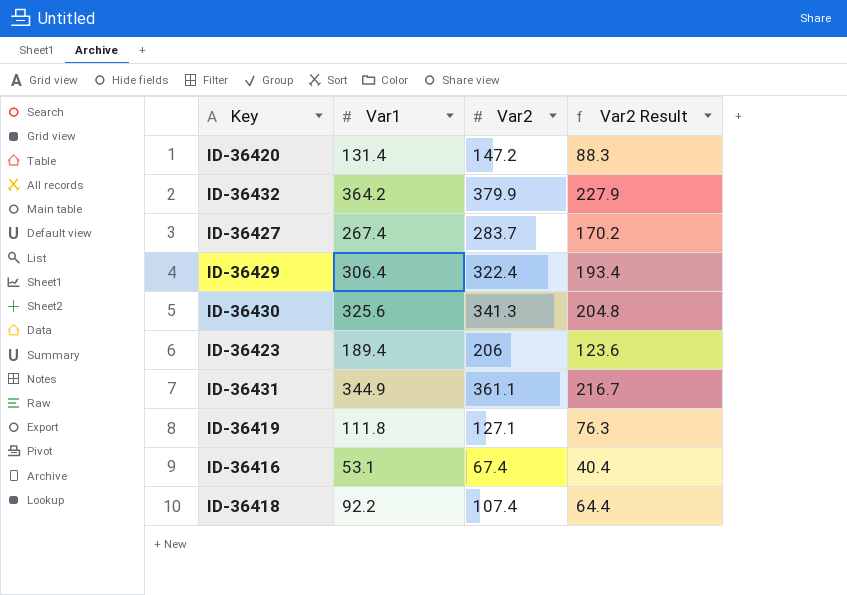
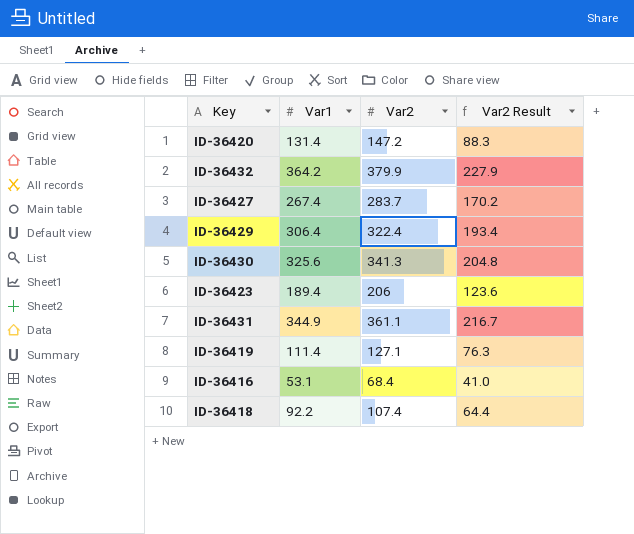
ID-36419 | Var1: 111.8 -> 111.4
ID-36416 | Var2: 67.4 -> 68.4
ID-36416 | Var2 Result: 40.4 -> 41.0

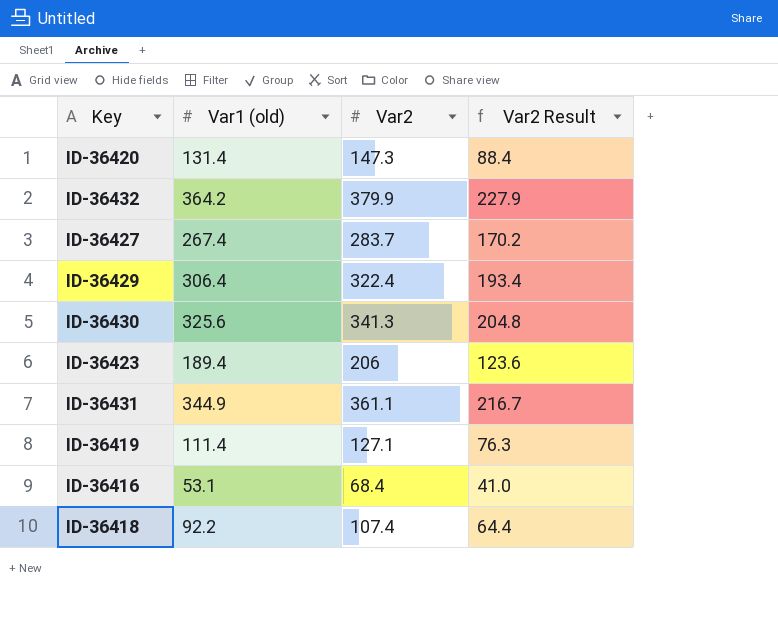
column name: Var1 -> Var1 (old)
ID-36420 | Var2: 147.2 -> 147.3
ID-36420 | Var2 Result: 88.3 -> 88.4

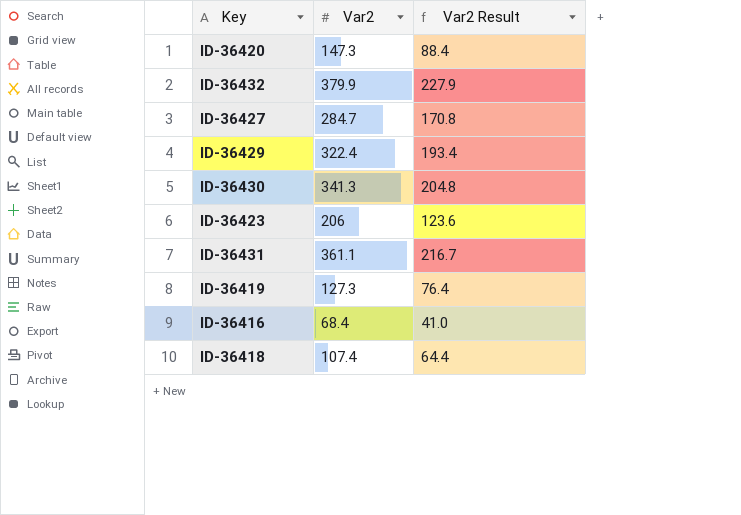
column Var1 (old) | position: 2 -> none
ID-36427 | Var2: 283.7 -> 284.7
ID-36427 | Var2 Result: 170.2 -> 170.8
ID-36419 | Var2: 127.1 -> 127.3
ID-36419 | Var2 Result: 76.3 -> 76.4

